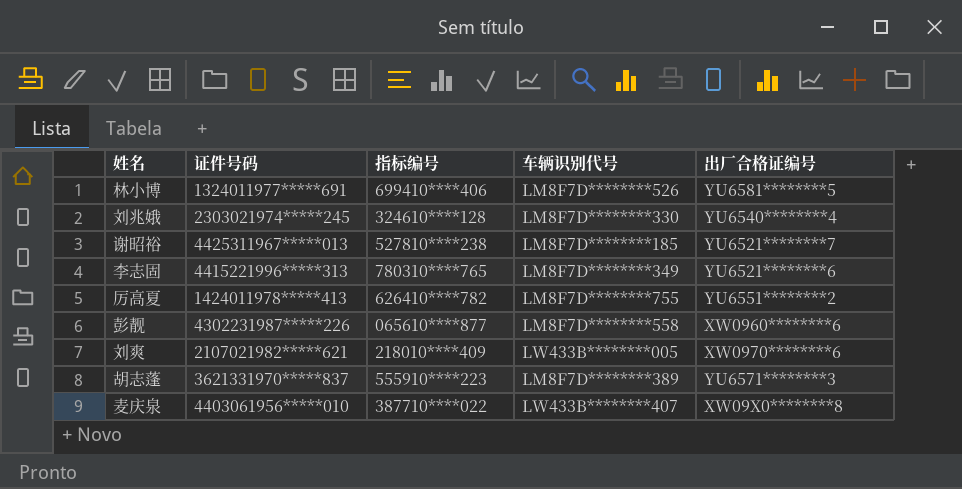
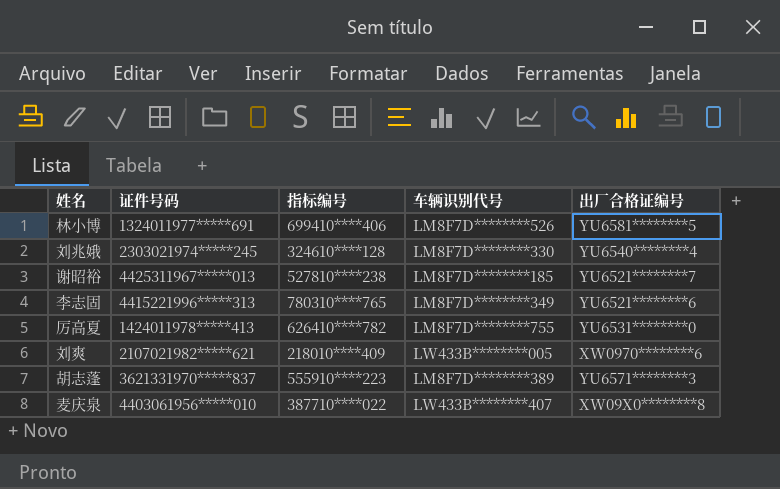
row 彭靓: 4302231987*****226 | 065610****877 | LM8F7D********558 | XW0960********6 -> none
厉高夏 | 出厂合格证编号: YU6551********2 -> YU6531********0

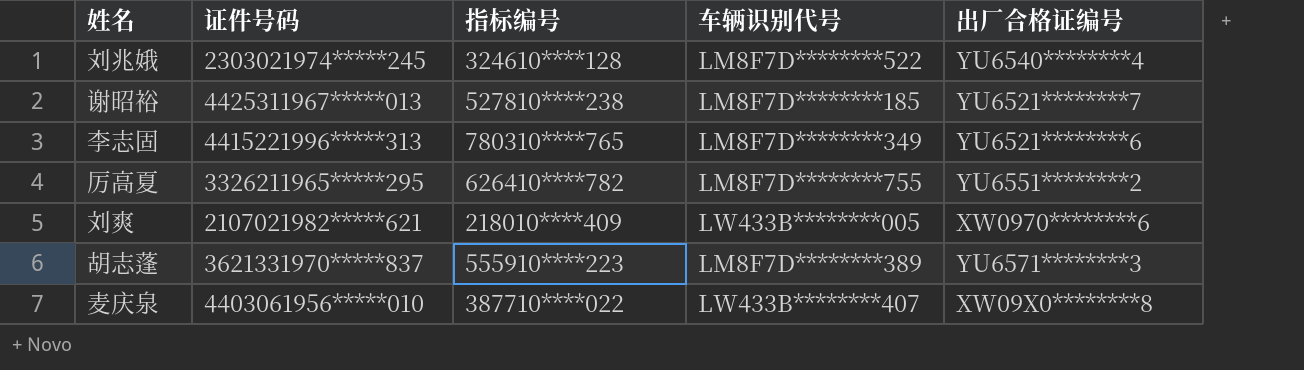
row 林小博: 1324011977*****691 | 699410****406 | LM8F7D********526 | YU6581********5 -> none
刘兆娥 | 车辆识别代号: LM8F7D********330 -> LM8F7D********522
厉高夏 | 证件号码: 1424011978*****413 -> 3326211965*****295
厉高夏 | 出厂合格证编号: YU6531********0 -> YU6551********2

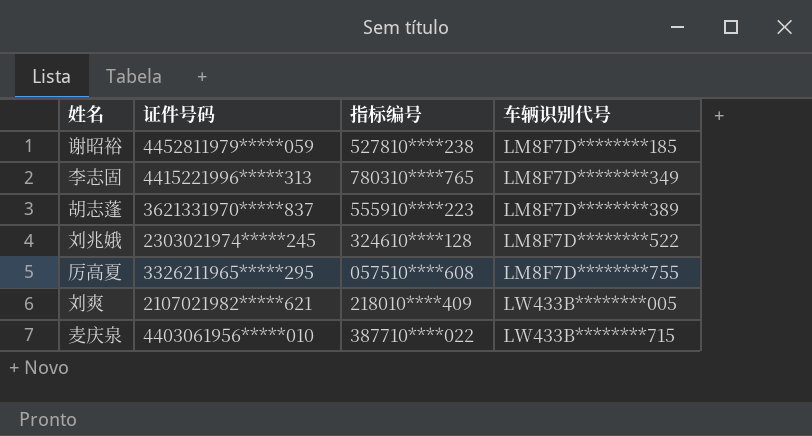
row order: none -> 车辆识别代号 ascending
column 出厂合格证编号 | position: 5 -> none
谢昭裕 | 证件号码: 4425311967*****013 -> 4452811979*****059
厉高夏 | 指标编号: 626410****782 -> 057510****608
麦庆泉 | 车辆识别代号: LW433B********407 -> LW433B********715

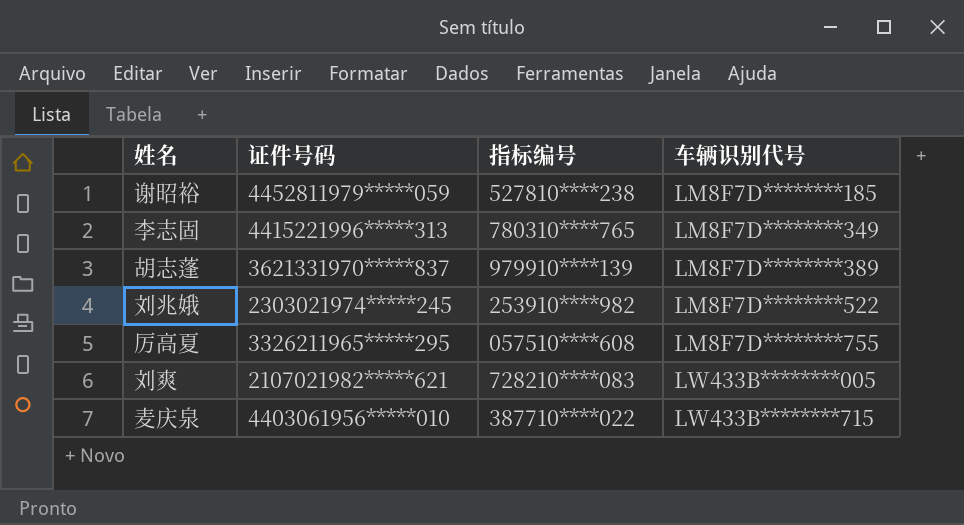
胡志蓬 | 指标编号: 555910****223 -> 979910****139
刘兆娥 | 指标编号: 324610****128 -> 253910****982
刘爽 | 指标编号: 218010****409 -> 728210****083

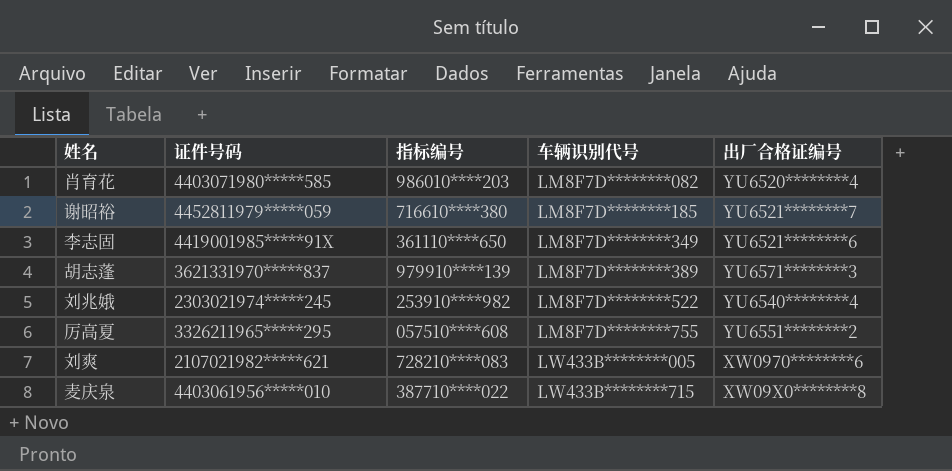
column 出厂合格证编号 | position: none -> 5
row 肖育花: none -> 4403071980*****585 | 986010****203 | LM8F7D********082 | YU6520********4
谢昭裕 | 指标编号: 527810****238 -> 716610****380
李志固 | 证件号码: 4415221996*****313 -> 4419001985*****91X
李志固 | 指标编号: 780310****765 -> 361110****650

